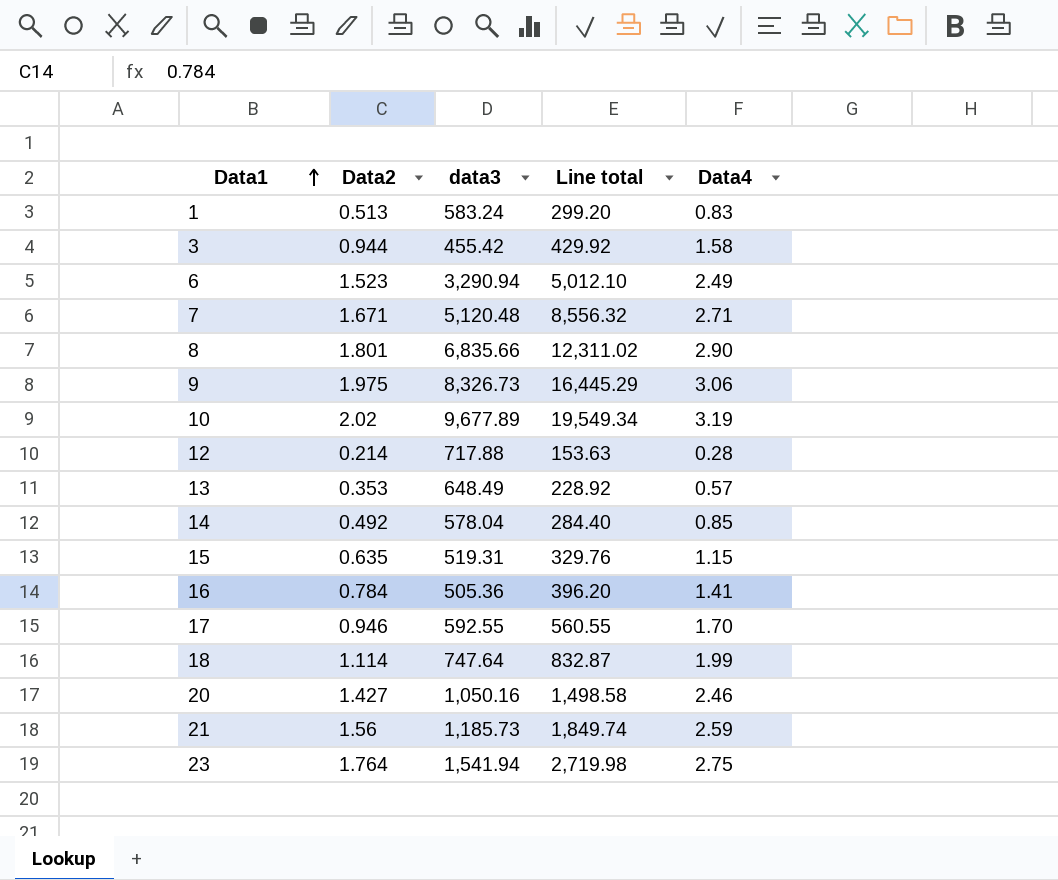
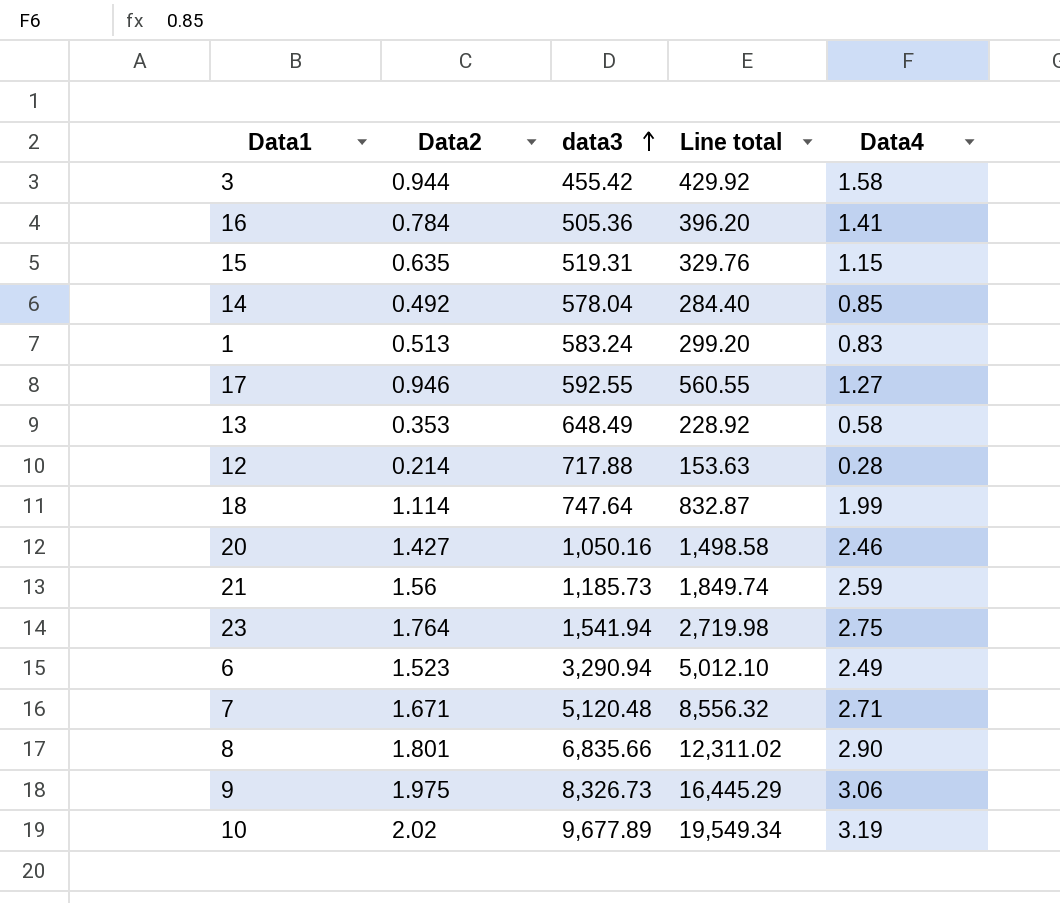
row order: Data1 ascending -> data3 ascending
17 | Data4: 1.70 -> 1.27
13 | Data4: 0.57 -> 0.58

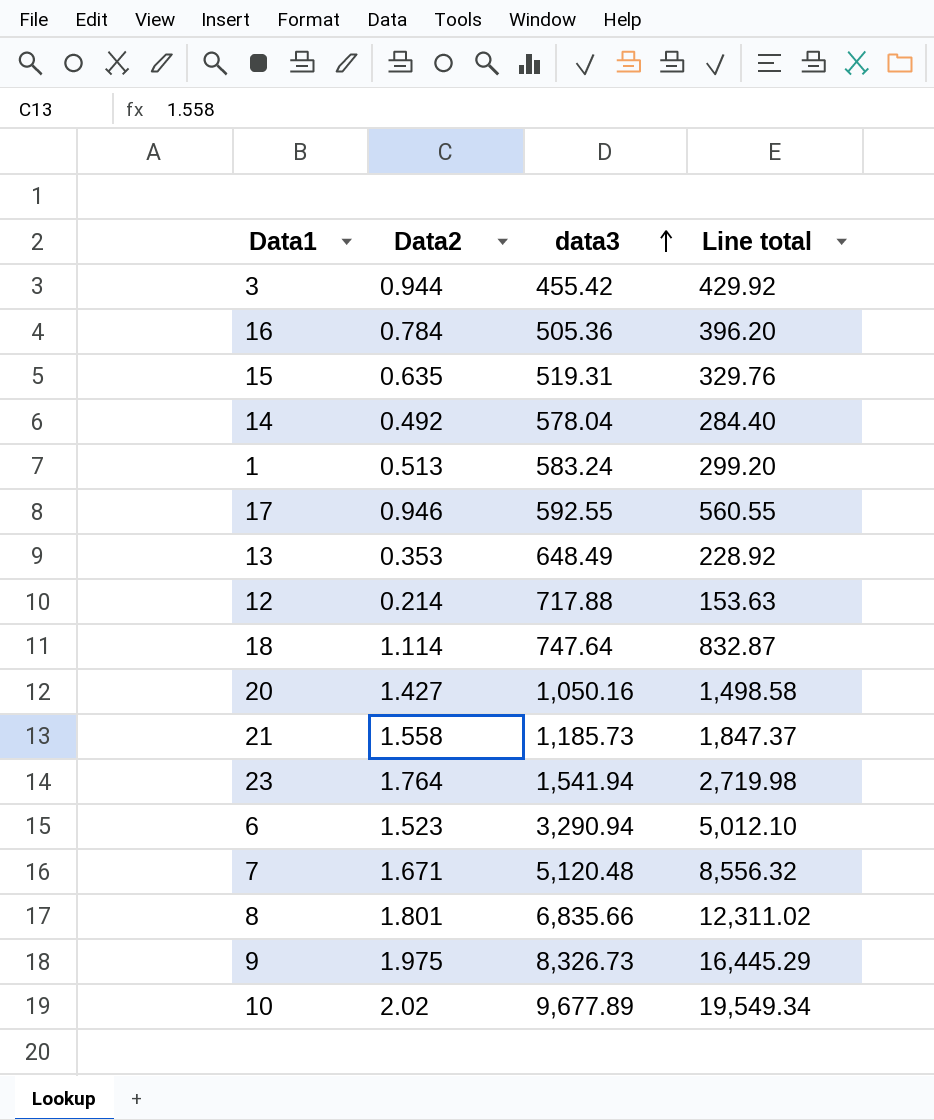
column Data4 | position: 5 -> none
21 | Data2: 1.56 -> 1.558
21 | Line total: 1,849.74 -> 1,847.37

